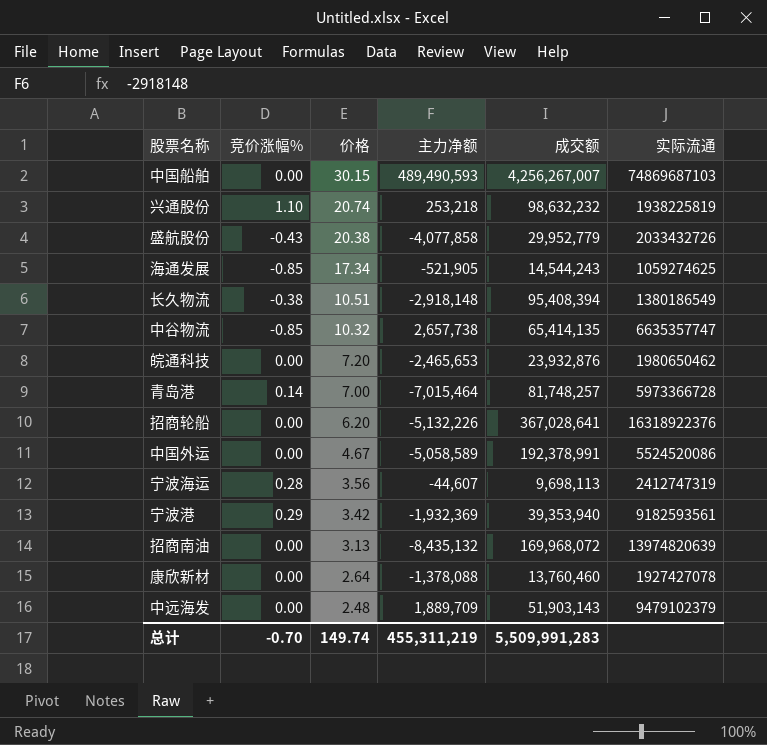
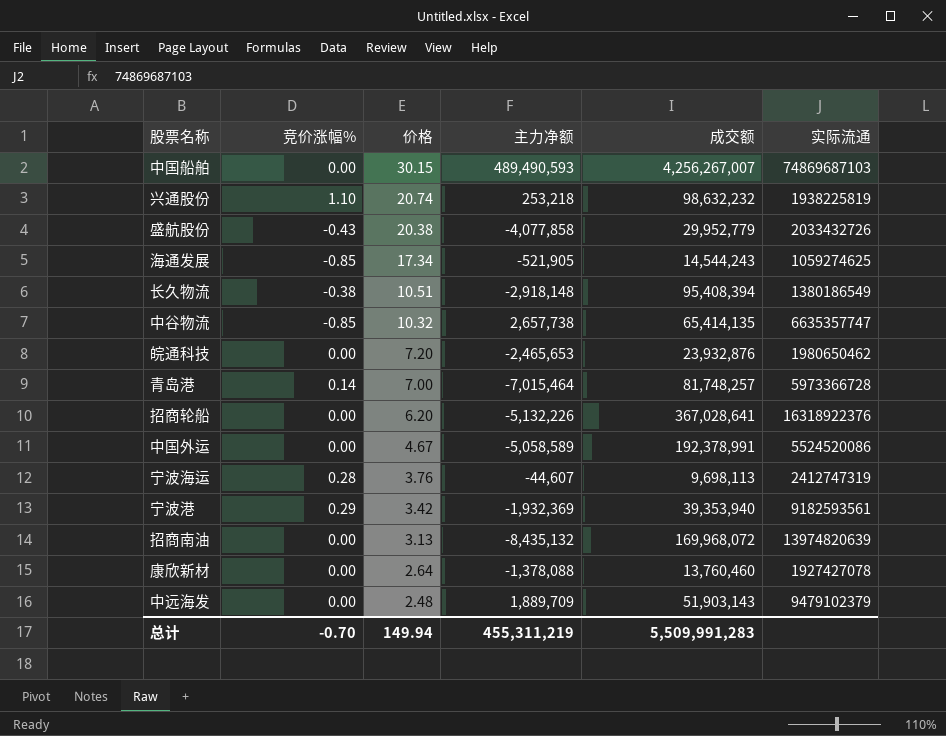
宁波海运 | 价格: 3.56 -> 3.76
总计 | 价格: 149.74 -> 149.94

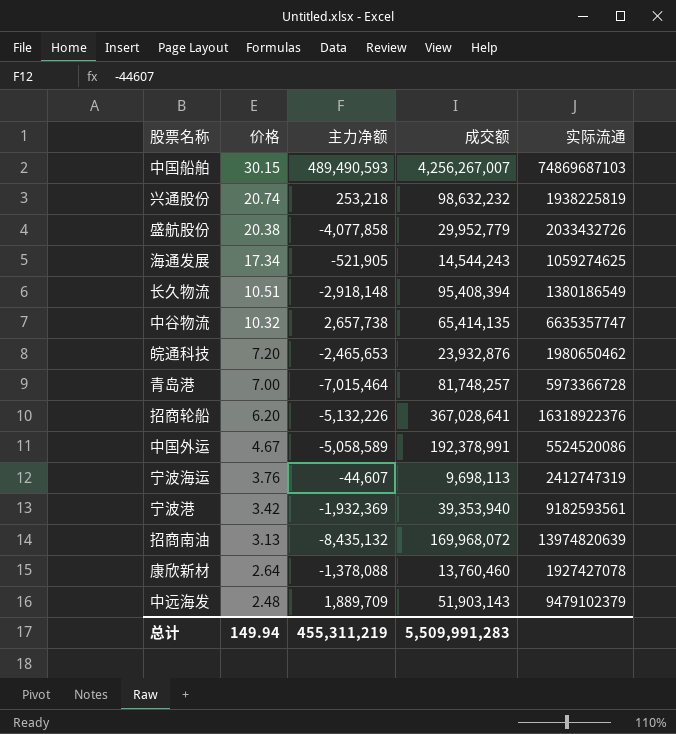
column 竞价涨幅% | position: 2 -> none

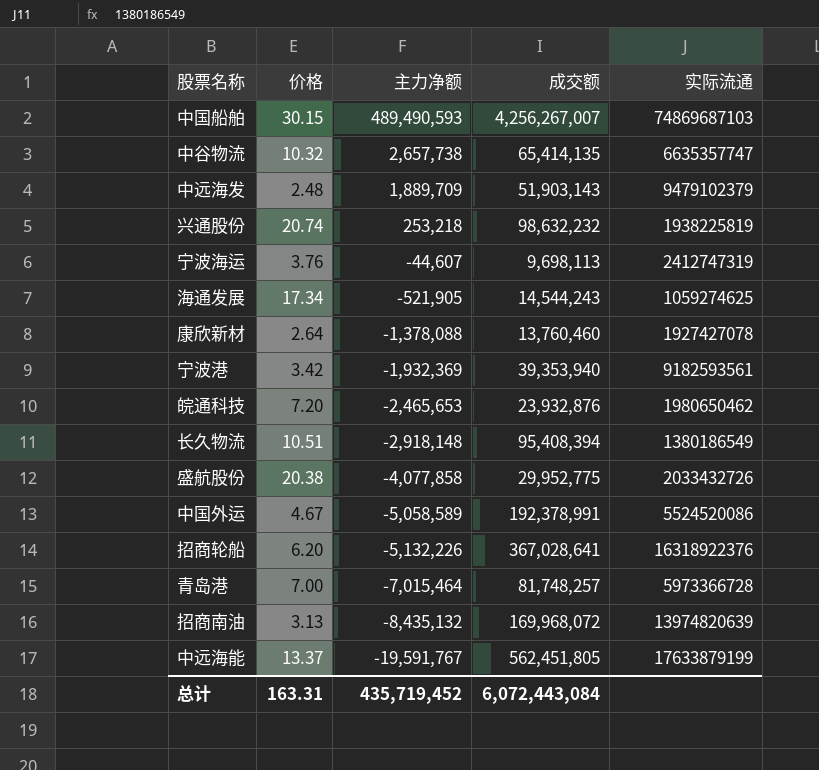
row order: 价格 descending -> 主力净额 descending
盛航股份 | 成交额: 29,952,779 -> 29,952,775
row 中远海能: none -> 13.37 | -19,591,767 | 562,451,805 | 17633879199
总计 | 价格: 149.94 -> 163.31
总计 | 主力净额: 455,311,219 -> 435,719,452
总计 | 成交额: 5,509,991,283 -> 6,072,443,084

